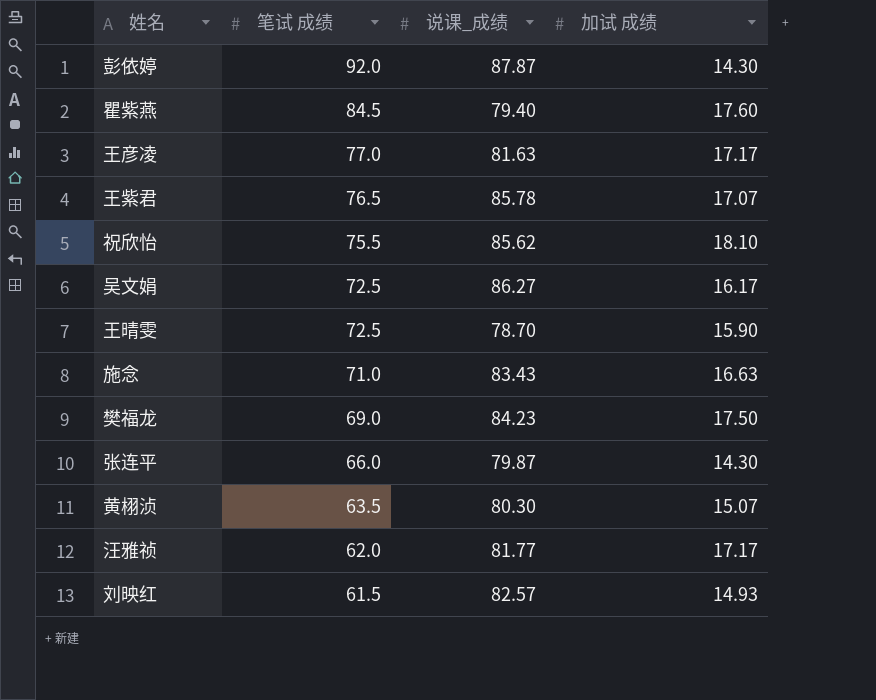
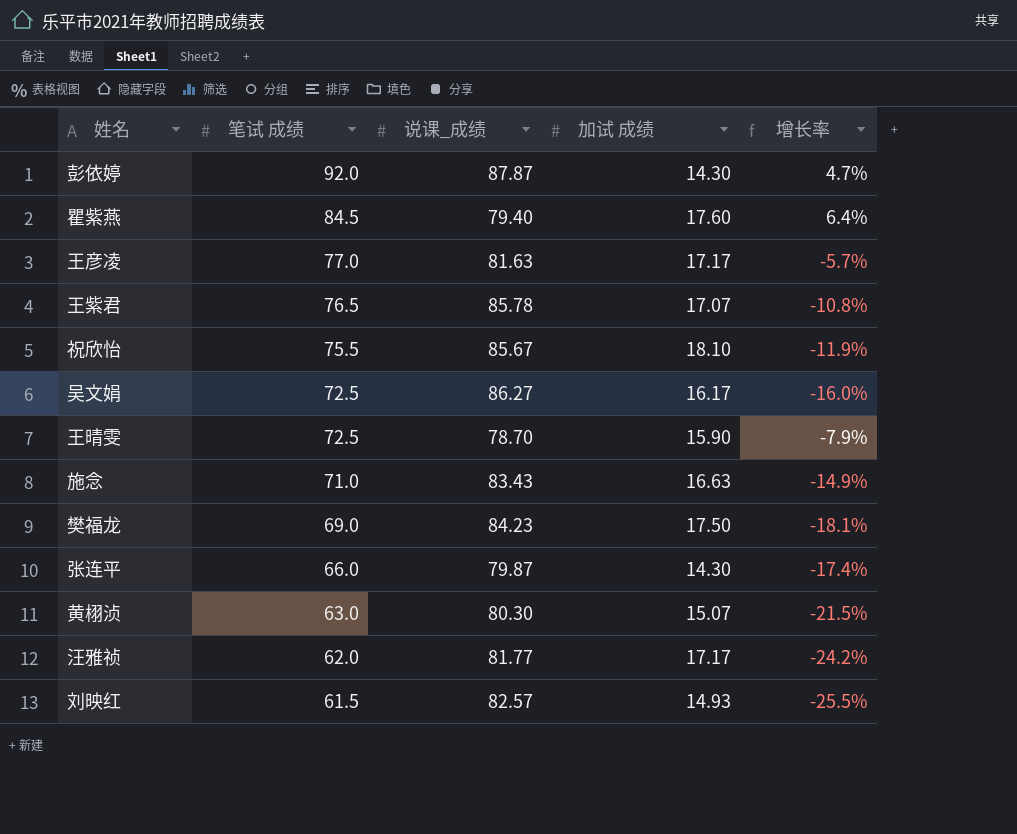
column 增长率 | formula: none -> ([笔试 成绩] - [说课_成绩]) / [说课_成绩]
祝欣怡 | 说课_成绩: 85.62 -> 85.67
黄栩浈 | 笔试 成绩: 63.5 -> 63.0

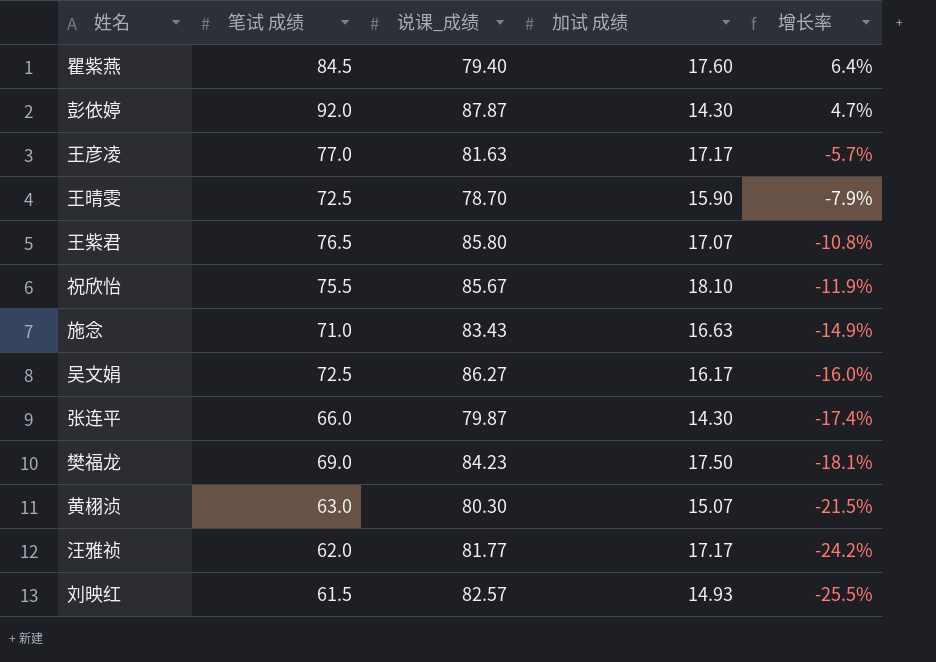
row order: 笔试 成绩 descending -> 增长率 descending
王紫君 | 说课_成绩: 85.78 -> 85.80

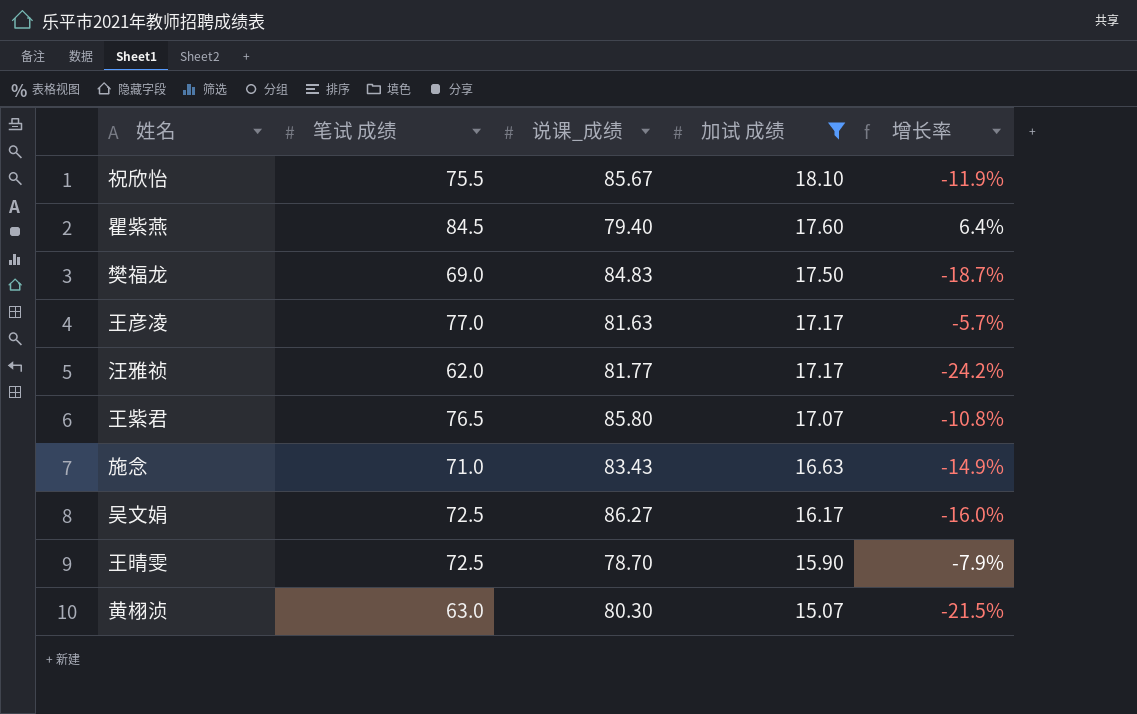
filter: none -> 加试 成绩 >= 15.07
row order: 增长率 descending -> 加试 成绩 descending
樊福龙 | 说课_成绩: 84.23 -> 84.83
樊福龙 | 增长率: -18.1% -> -18.7%

